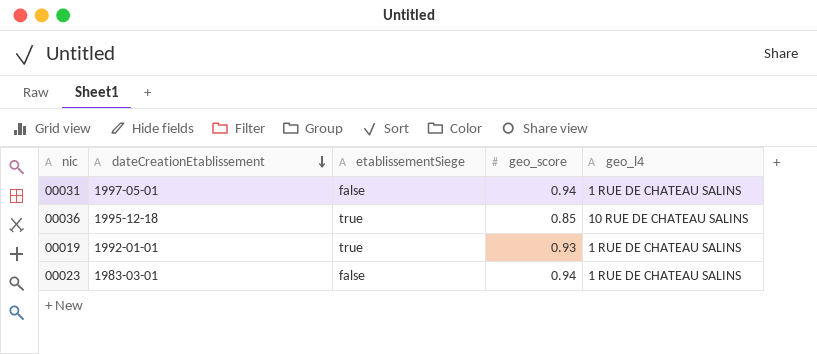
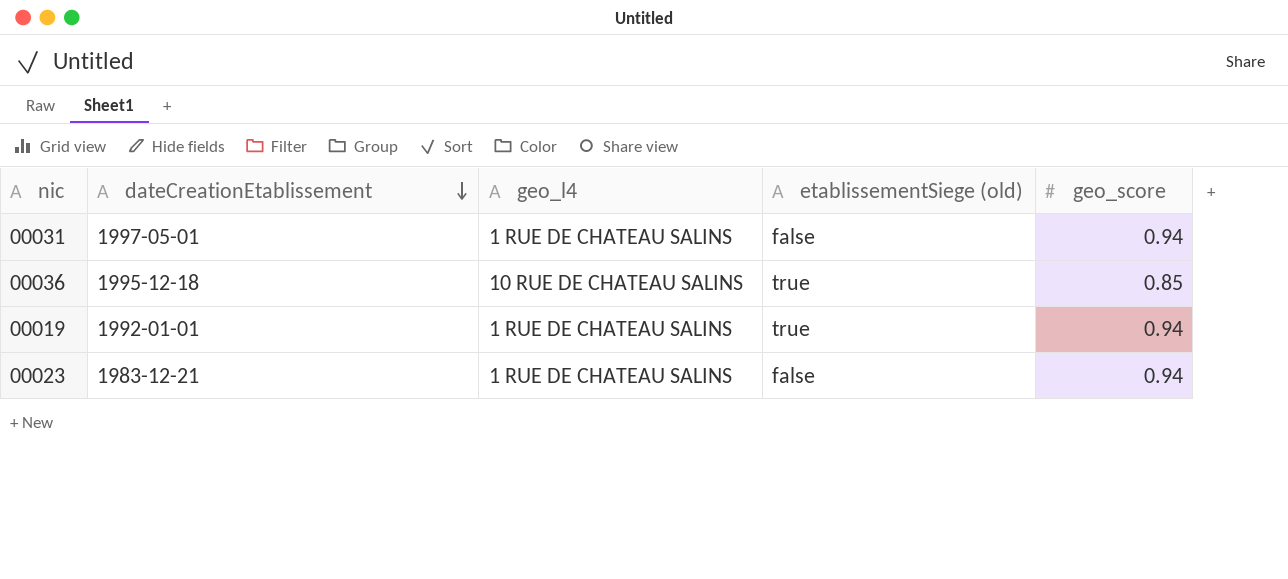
column geo_l4 | position: 5 -> 3
column name: etablissementSiege -> etablissementSiege (old)
00019 | geo_score: 0.93 -> 0.94
00023 | dateCreationEtablissement: 1983-03-01 -> 1983-12-21

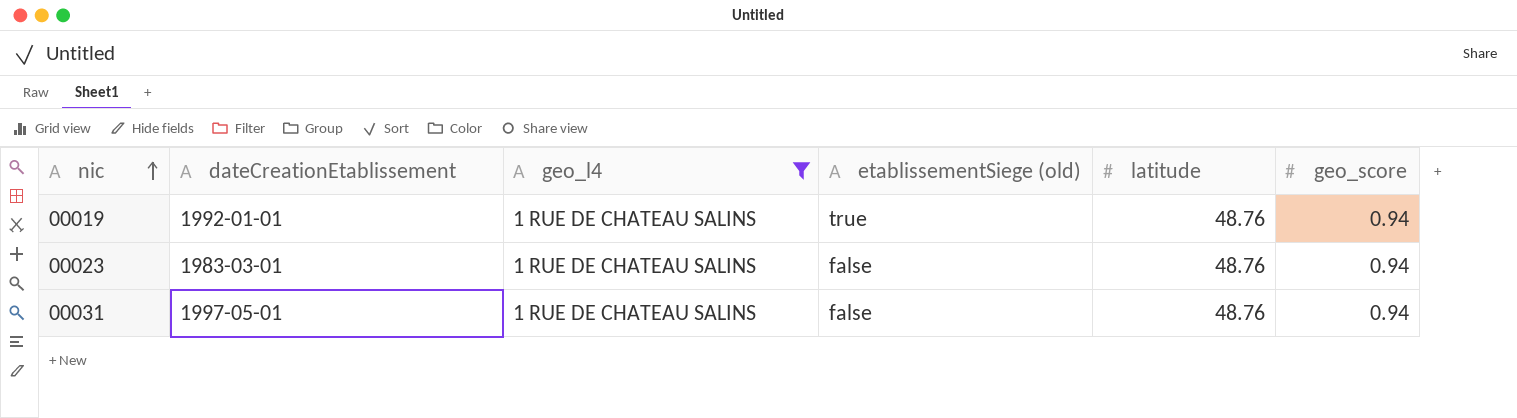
filter: none -> geo_l4 = 1 RUE DE CHATEAU SALINS
row order: dateCreationEtablissement descending -> nic ascending
column latitude | position: none -> 5
00023 | dateCreationEtablissement: 1983-12-21 -> 1983-03-01

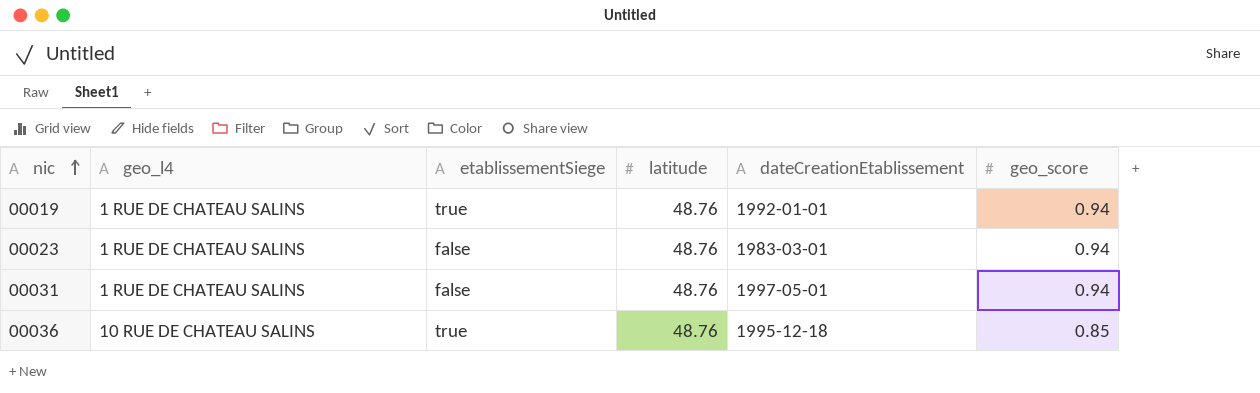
filter: geo_l4 = 1 RUE DE CHATEAU SALINS -> none
column name: etablissementSiege (old) -> etablissementSiege
column dateCreationEtablissement | position: 2 -> 5

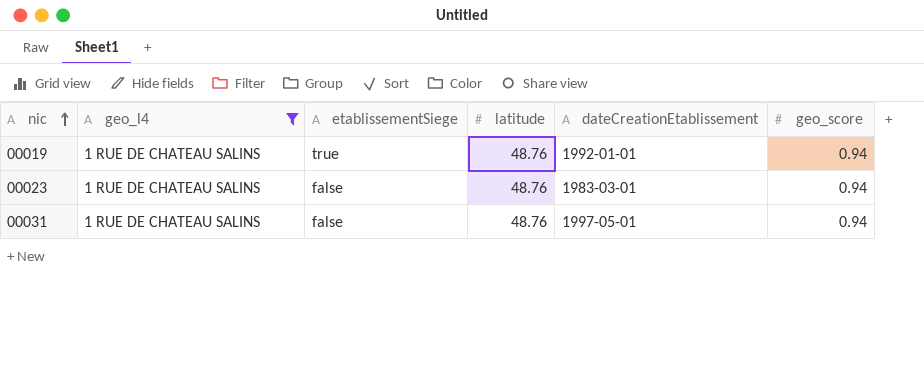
filter: none -> geo_l4 = 1 RUE DE CHATEAU SALINS

